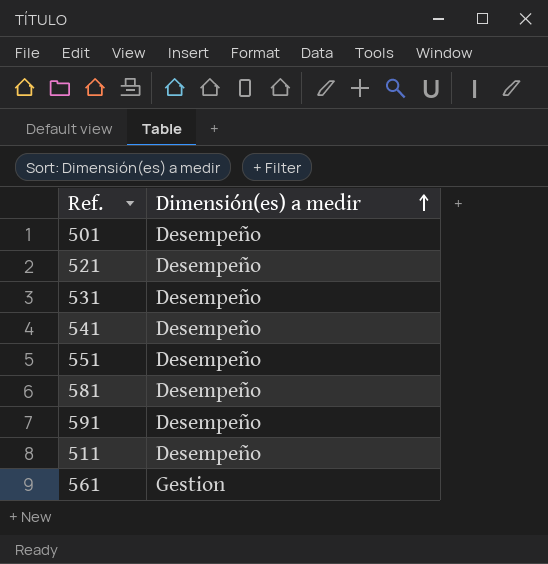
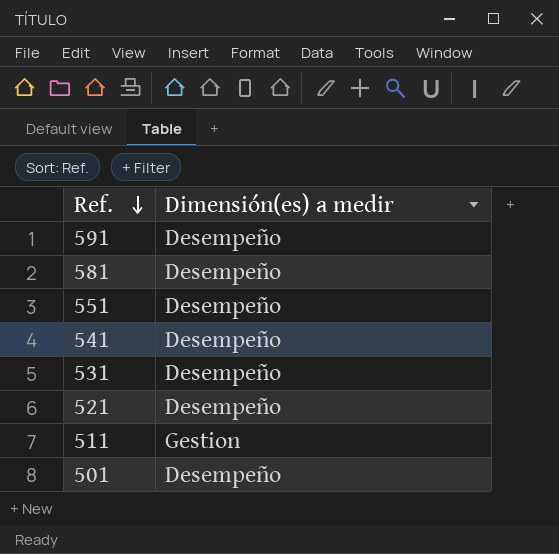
row order: Dimensión(es) a medir ascending -> Ref. descending
row 561: Gestion -> none
511 | Dimensión(es) a medir: Desempeño -> Gestion

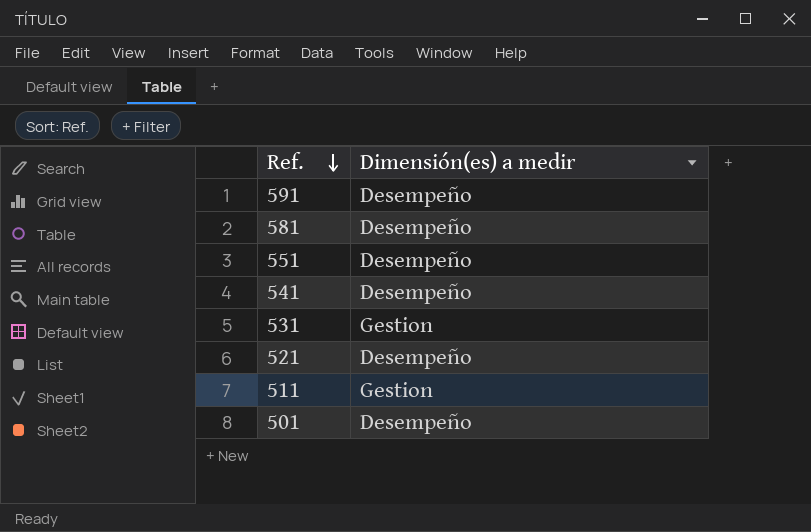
531 | Dimensión(es) a medir: Desempeño -> Gestion

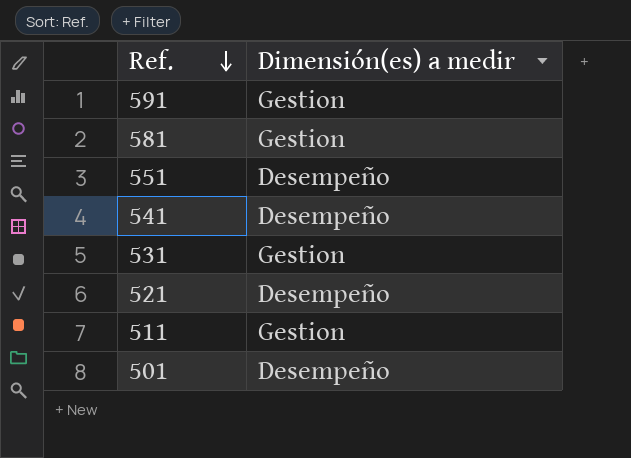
591 | Dimensión(es) a medir: Desempeño -> Gestion
581 | Dimensión(es) a medir: Desempeño -> Gestion

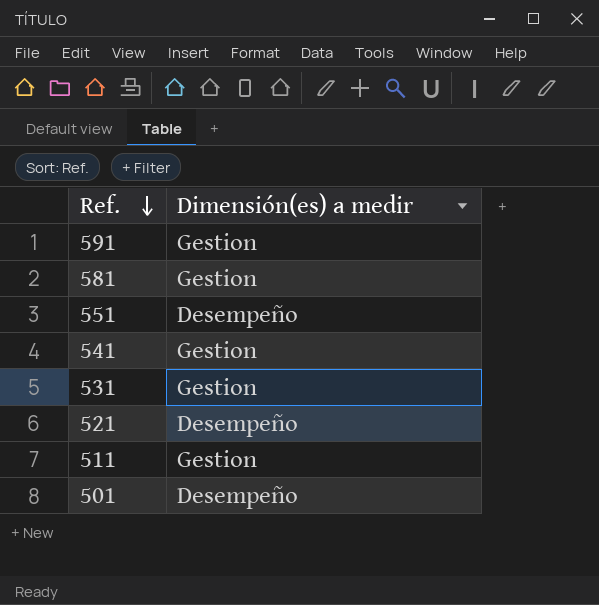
541 | Dimensión(es) a medir: Desempeño -> Gestion

